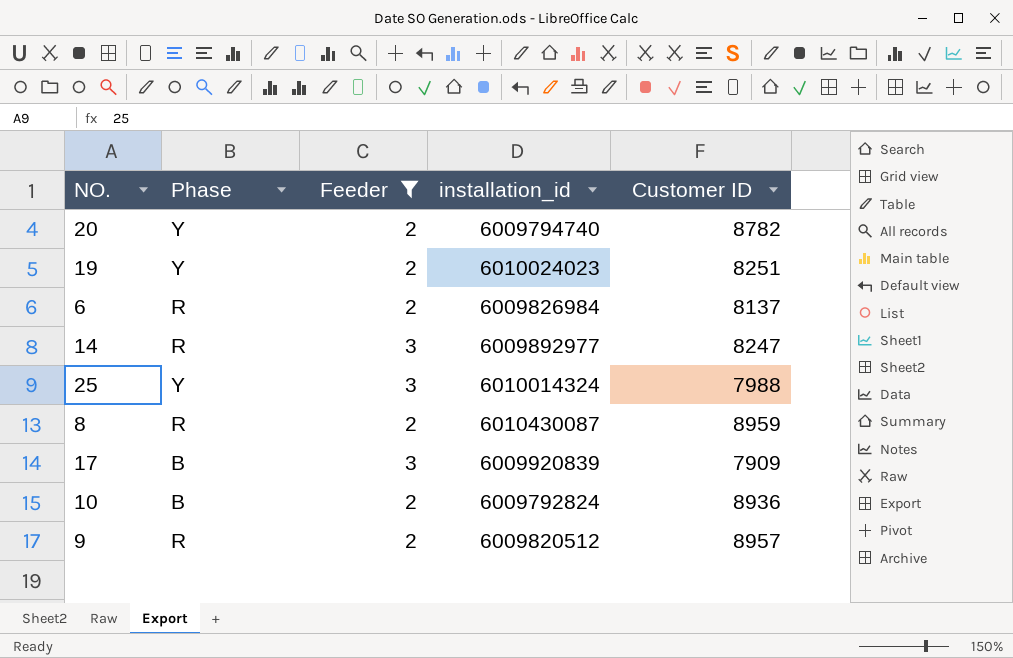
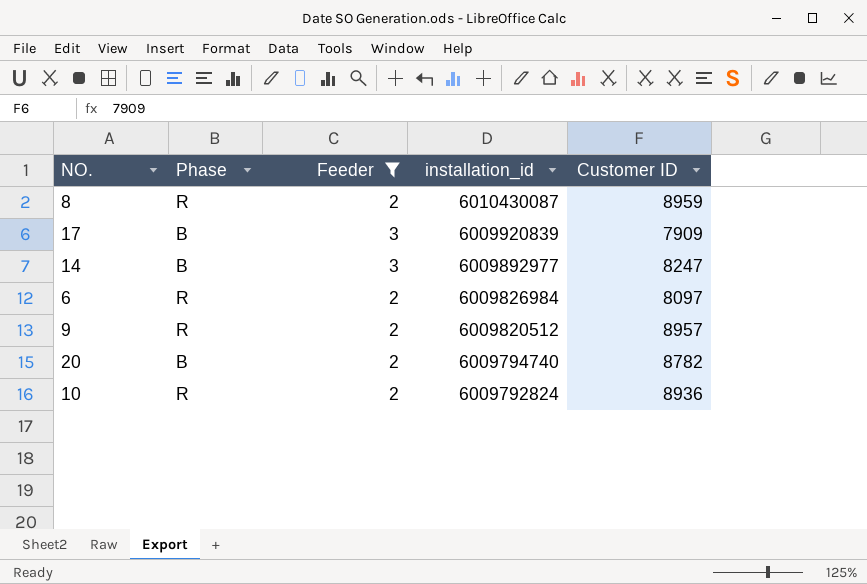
row order: none -> installation_id descending
row 19: Y | 2 | 6010024023 | 8251 -> none
row 25: Y | 3 | 6010014324 | 7988 -> none
14 | Phase: R -> B
6 | Customer ID: 8137 -> 8097
20 | Phase: Y -> B
10 | Phase: B -> R

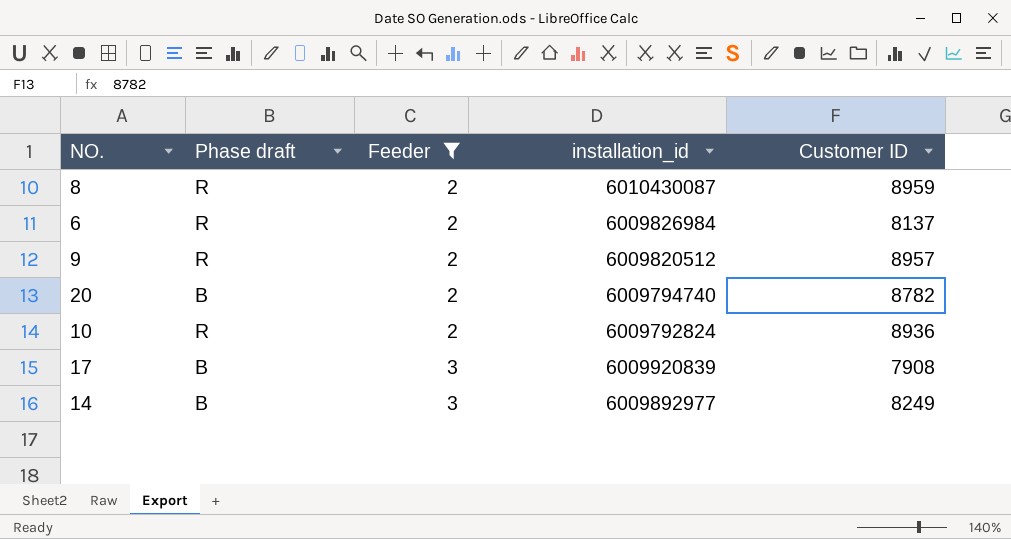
row order: installation_id descending -> Feeder ascending
column name: Phase -> Phase draft
6 | Customer ID: 8097 -> 8137
17 | Customer ID: 7909 -> 7908
14 | Customer ID: 8247 -> 8249

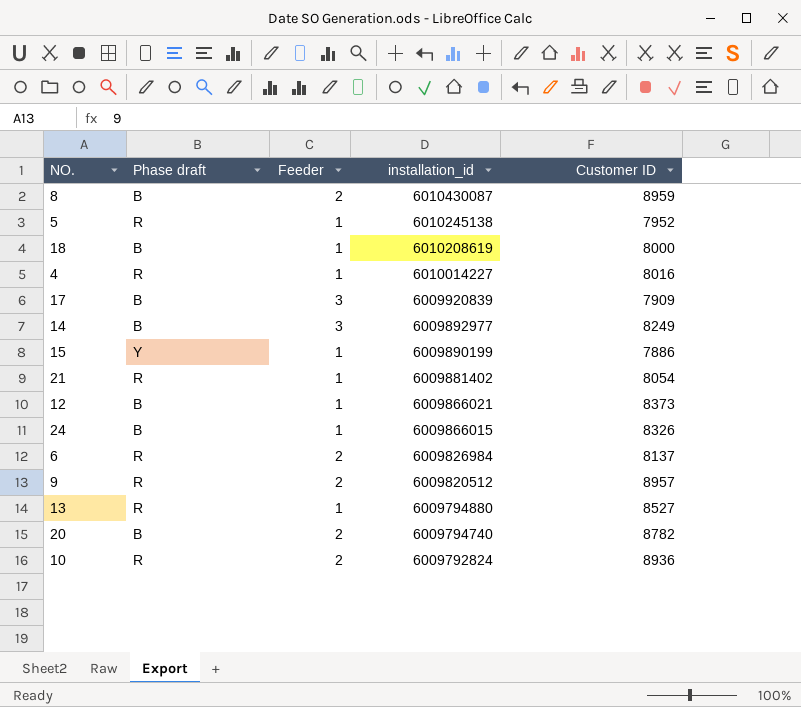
filter: Feeder != 1 -> none
row order: Feeder ascending -> installation_id descending
8 | Phase draft: R -> B
17 | Customer ID: 7908 -> 7909

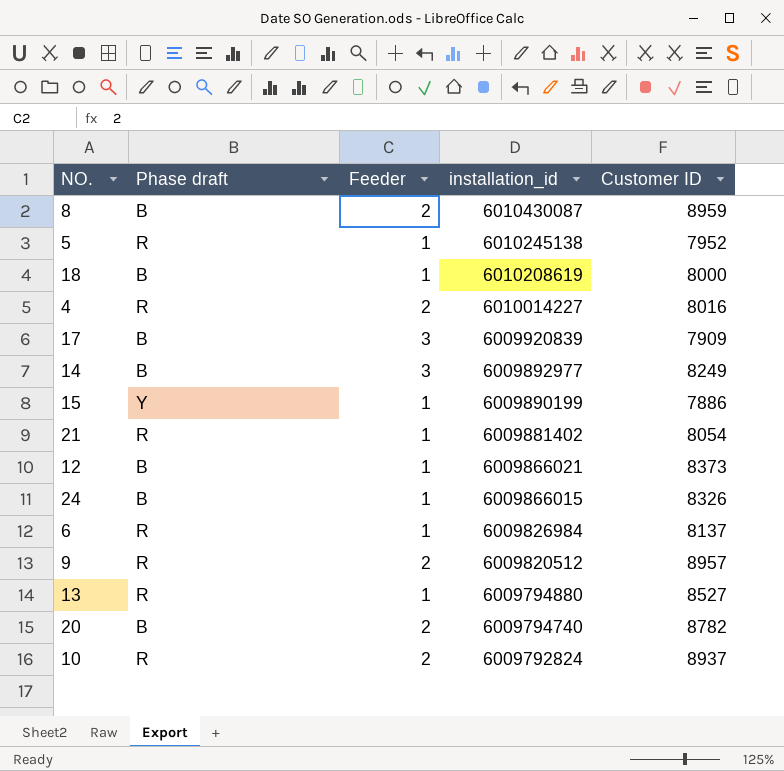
4 | Feeder: 1 -> 2
6 | Feeder: 2 -> 1
10 | Customer ID: 8936 -> 8937

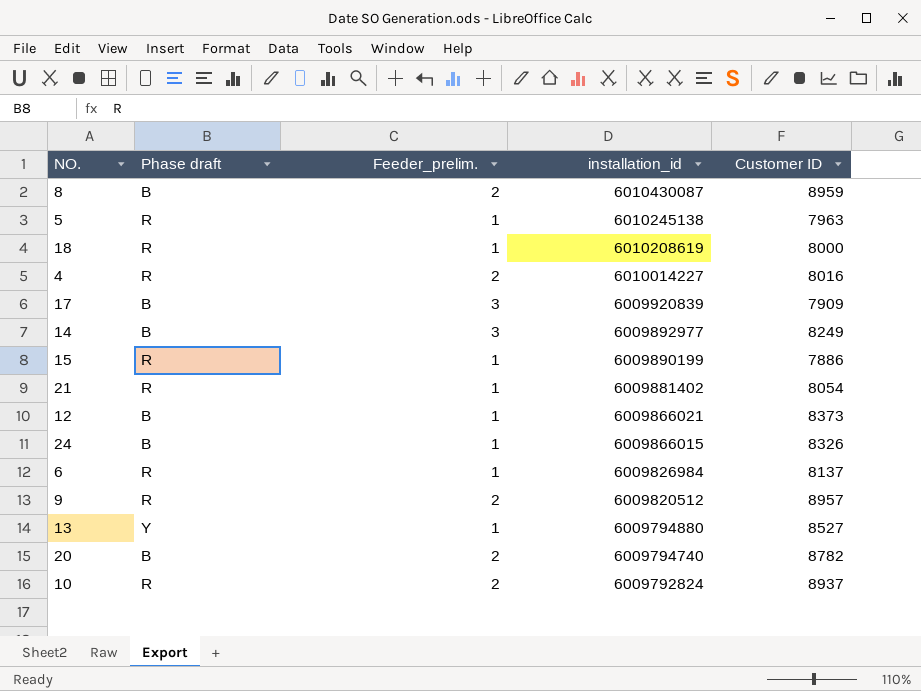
column name: Feeder -> Feeder_prelim.
5 | Customer ID: 7952 -> 7963
18 | Phase draft: B -> R
15 | Phase draft: Y -> R
13 | Phase draft: R -> Y

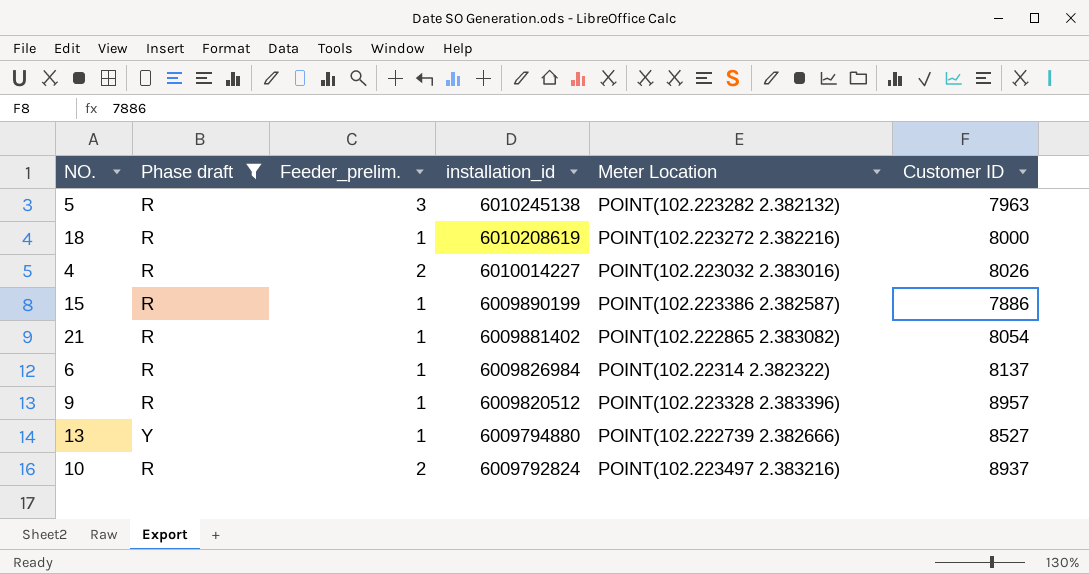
filter: none -> Phase draft != B
column Meter Location | position: none -> 5
5 | Feeder_prelim.: 1 -> 3
4 | Customer ID: 8016 -> 8026
9 | Feeder_prelim.: 2 -> 1

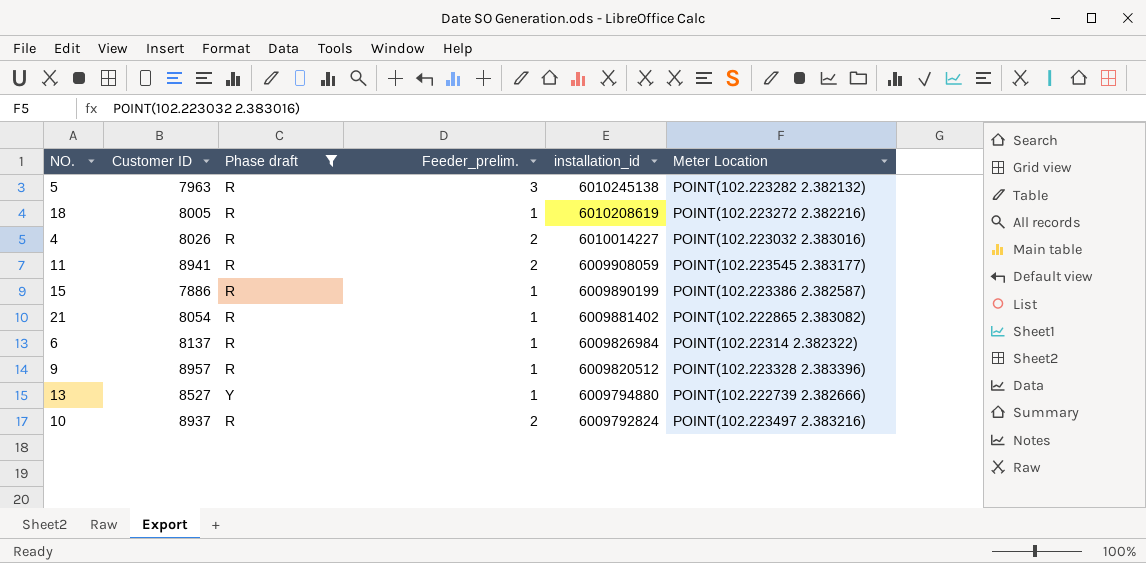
column Customer ID | position: 6 -> 2
18 | Customer ID: 8000 -> 8005
row 11: none -> 8941 | R | 2 | 6009908059 | POINT(102.223545 2.383177)

